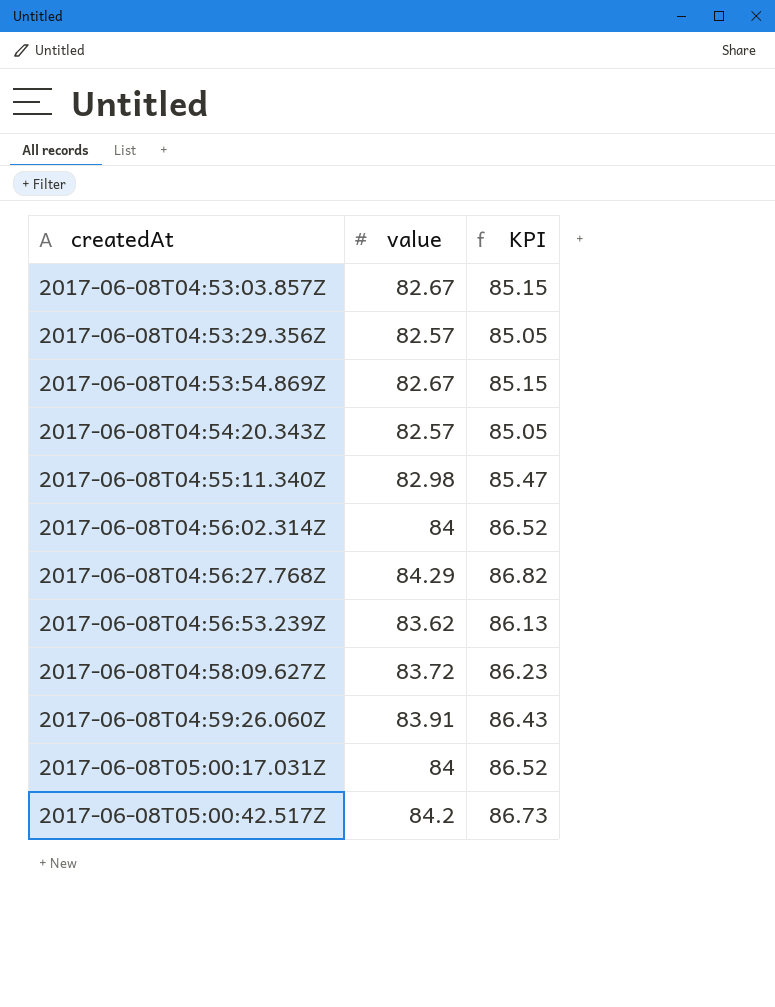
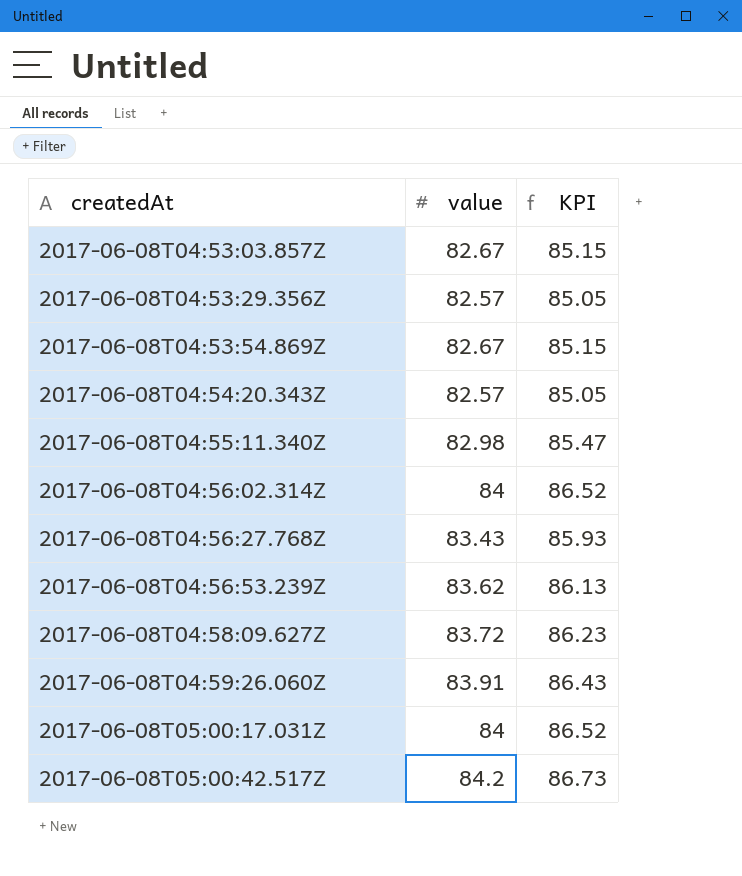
2017-06-08T04:56:27.768Z | value: 84.29 -> 83.43
2017-06-08T04:56:27.768Z | KPI: 86.82 -> 85.93

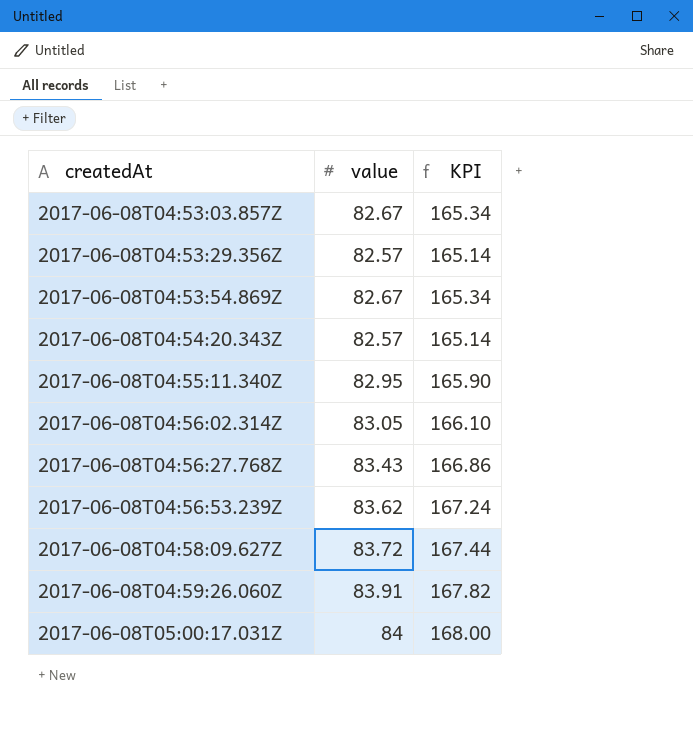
column KPI | formula: [value] * 1.03 -> [value] * 2
row 2017-06-08T05:00:42.517Z: 84.2 | 86.73 -> none
2017-06-08T04:55:11.340Z | value: 82.98 -> 82.95
2017-06-08T04:56:02.314Z | value: 84 -> 83.05

